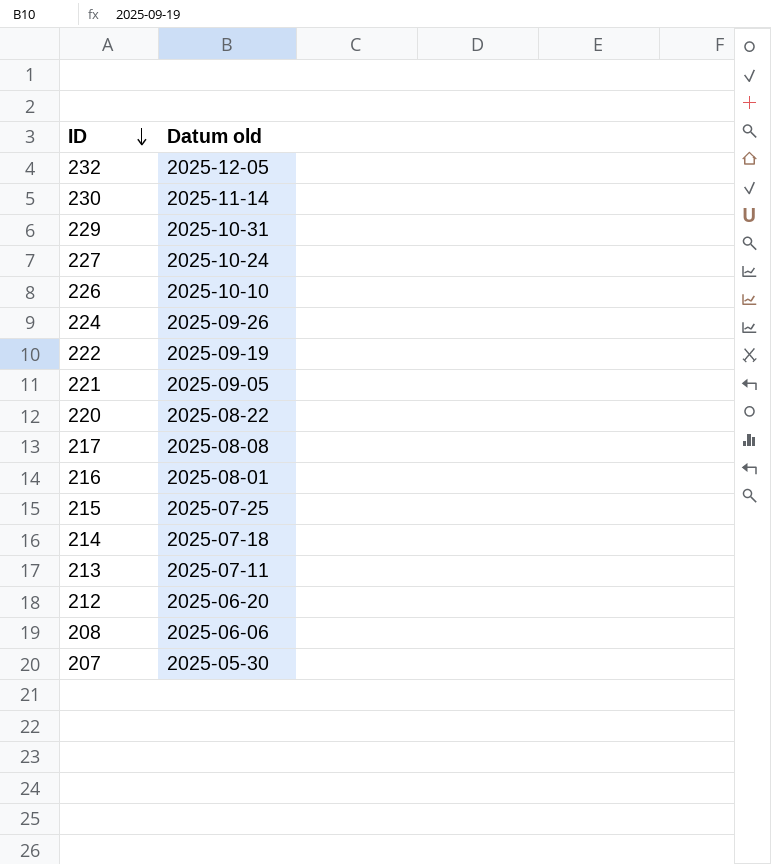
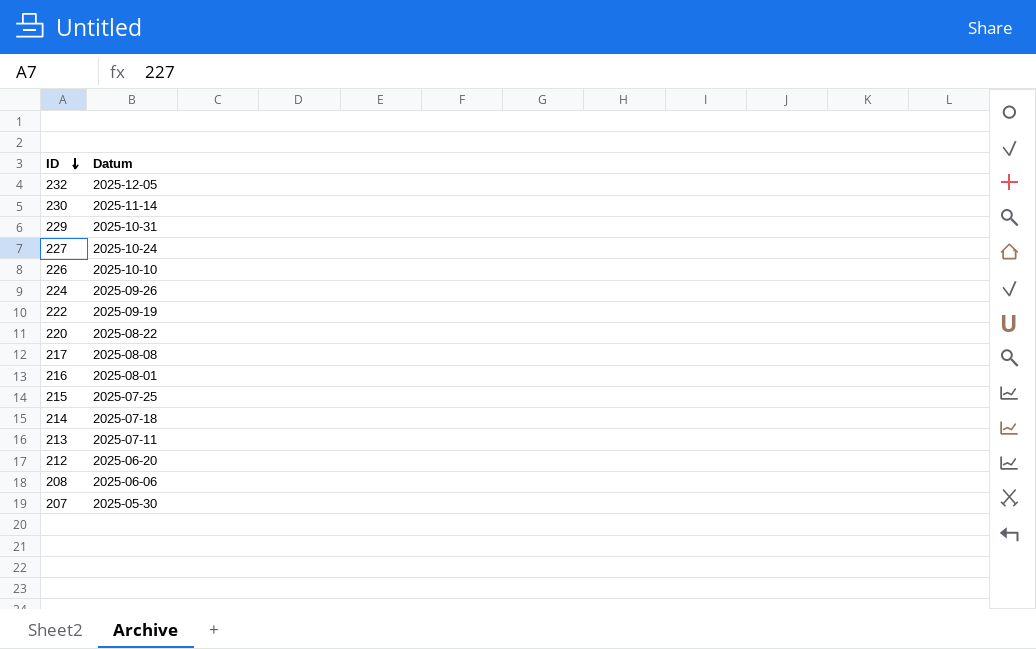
column name: Datum old -> Datum
row 221: 2025-09-05 -> none

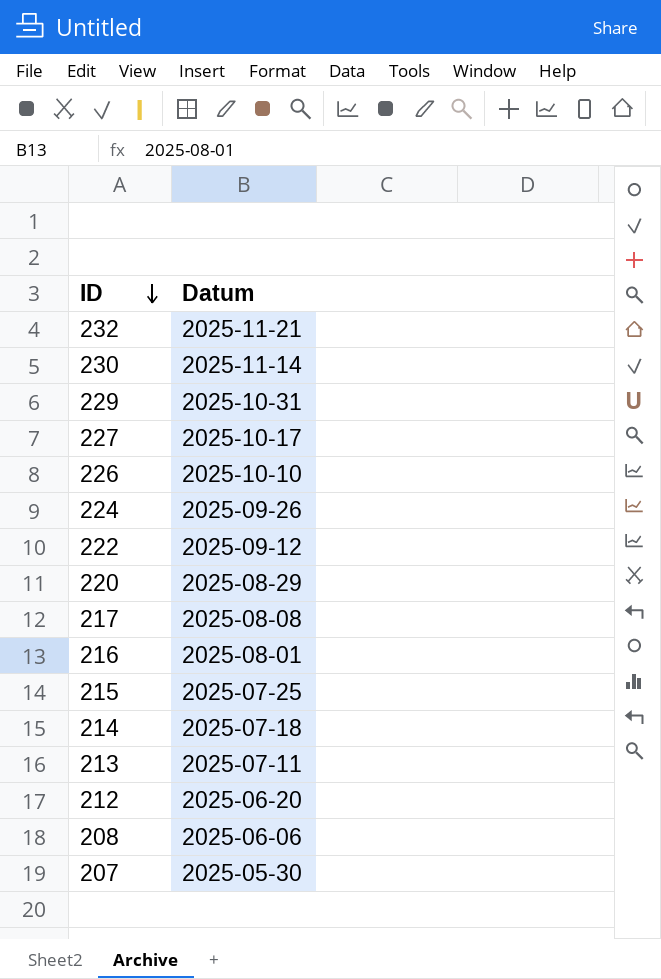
232 | Datum: 2025-12-05 -> 2025-11-21
227 | Datum: 2025-10-24 -> 2025-10-17
222 | Datum: 2025-09-19 -> 2025-09-12
220 | Datum: 2025-08-22 -> 2025-08-29

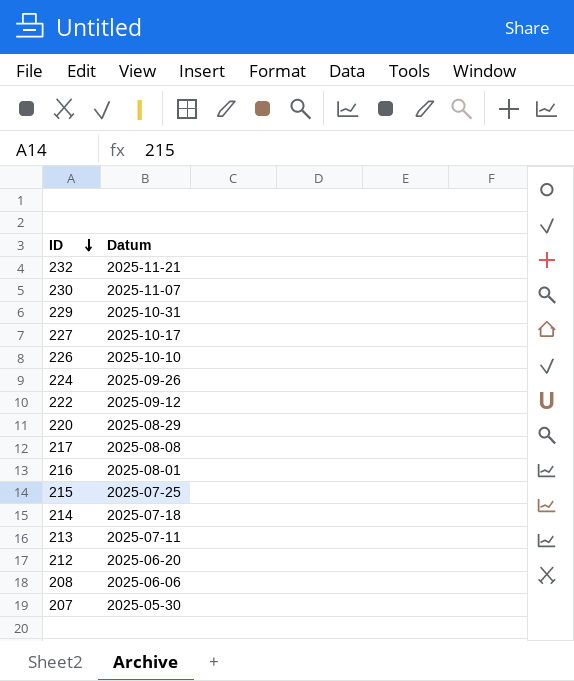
230 | Datum: 2025-11-14 -> 2025-11-07

